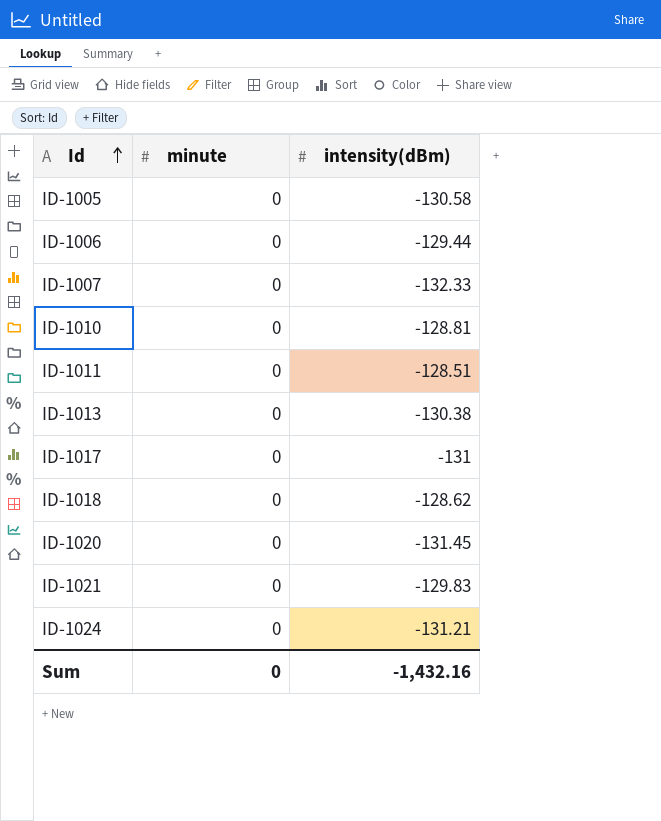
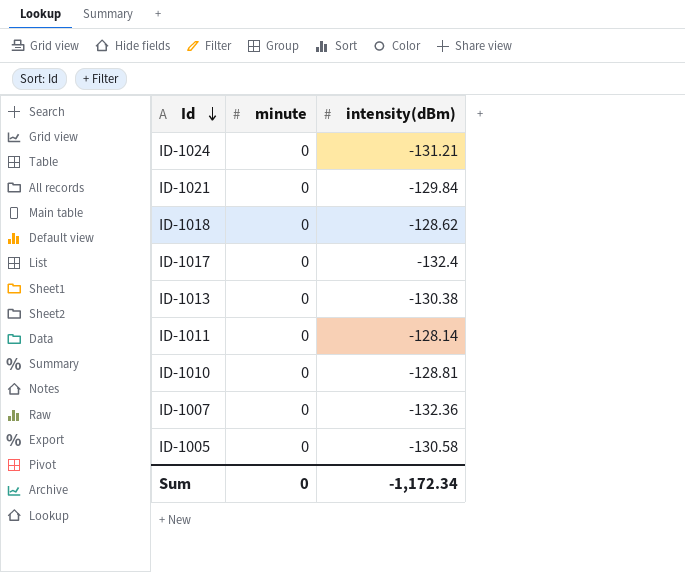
row order: Id ascending -> Id descending
row ID-1006: 0 | -129.44 -> none
row ID-1020: 0 | -131.45 -> none
ID-1021 | intensity(dBm): -129.83 -> -129.84
ID-1017 | intensity(dBm): -131 -> -132.4
ID-1011 | intensity(dBm): -128.51 -> -128.14
ID-1007 | intensity(dBm): -132.33 -> -132.36
Sum | intensity(dBm): -1,432.16 -> -1,172.34

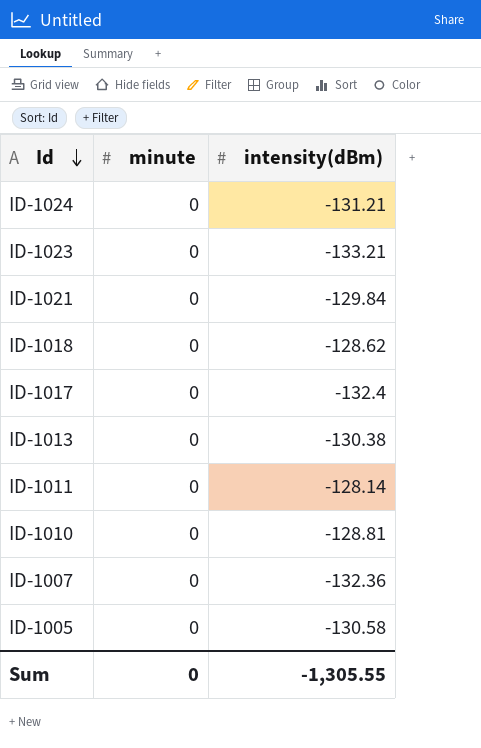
row ID-1023: none -> 0 | -133.21
Sum | intensity(dBm): -1,172.34 -> -1,305.55

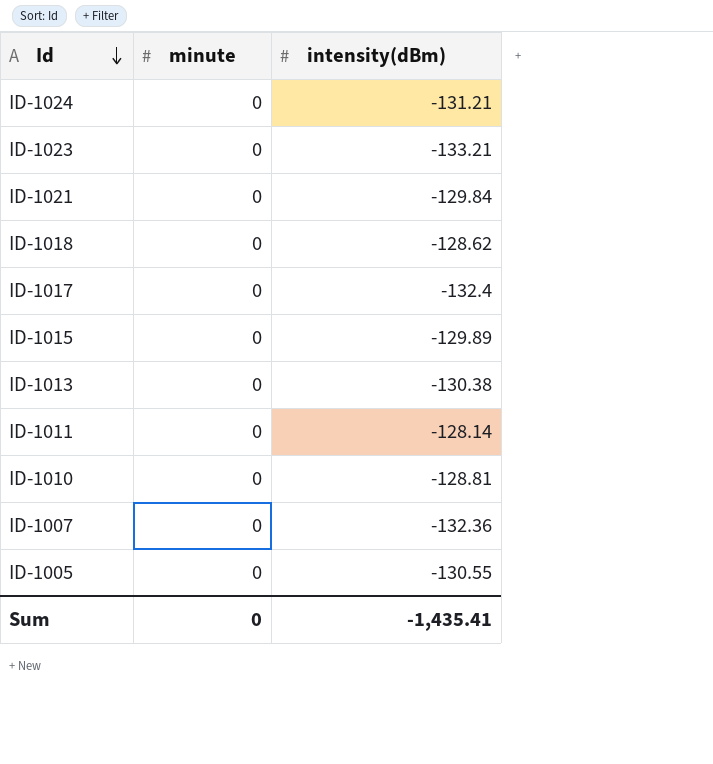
row ID-1015: none -> 0 | -129.89
ID-1005 | intensity(dBm): -130.58 -> -130.55
Sum | intensity(dBm): -1,305.55 -> -1,435.41

